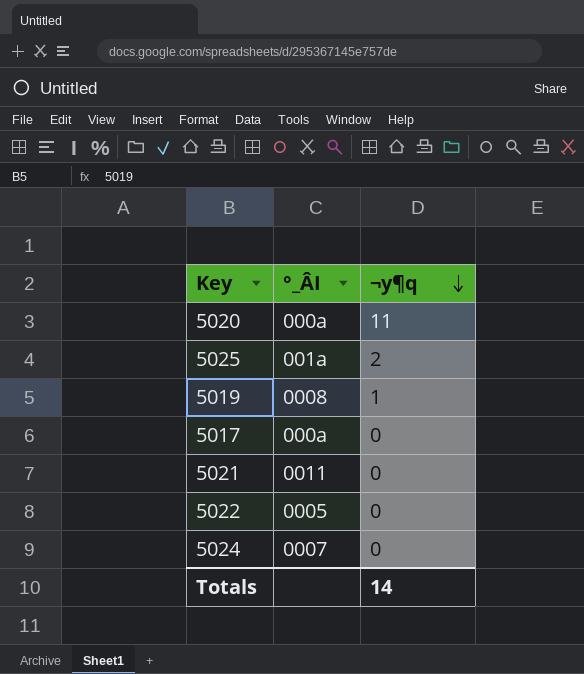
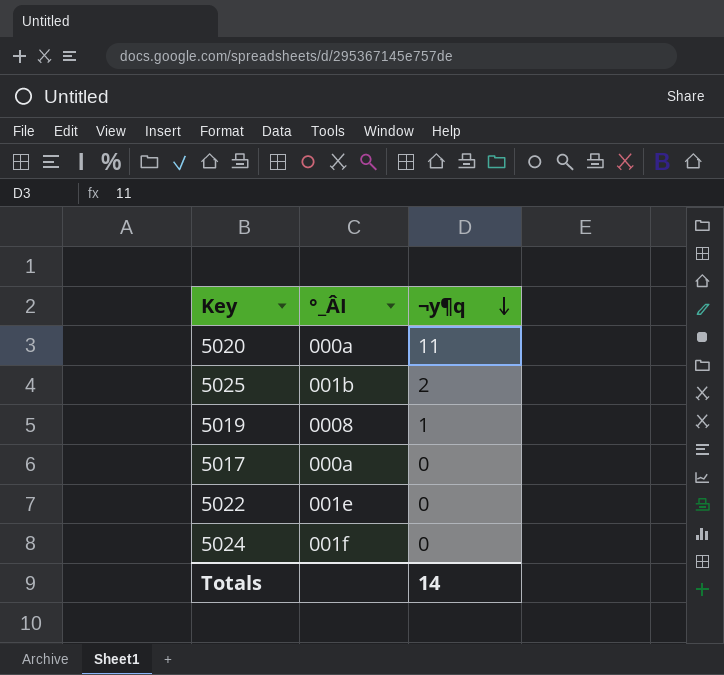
row 5021: 0011 | 0 -> none
5025 | °_ÂI: 001a -> 001b
5022 | °_ÂI: 0005 -> 001e
5024 | °_ÂI: 0007 -> 001f

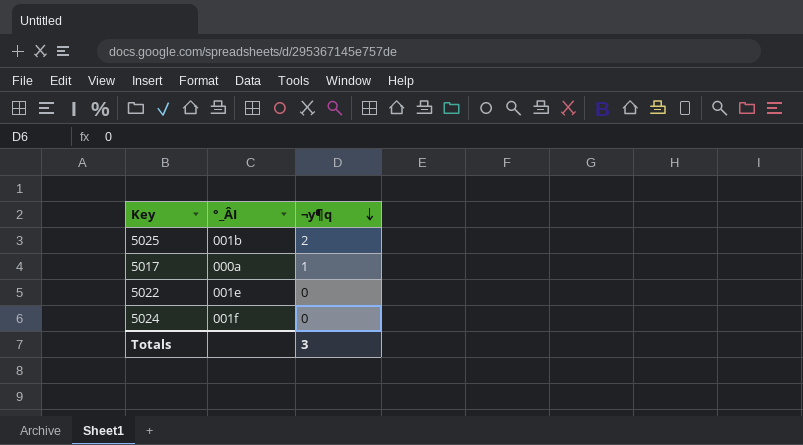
row 5020: 000a | 11 -> none
row 5019: 0008 | 1 -> none
5017 | ¬y¶q: 0 -> 1
Totals | ¬y¶q: 14 -> 3

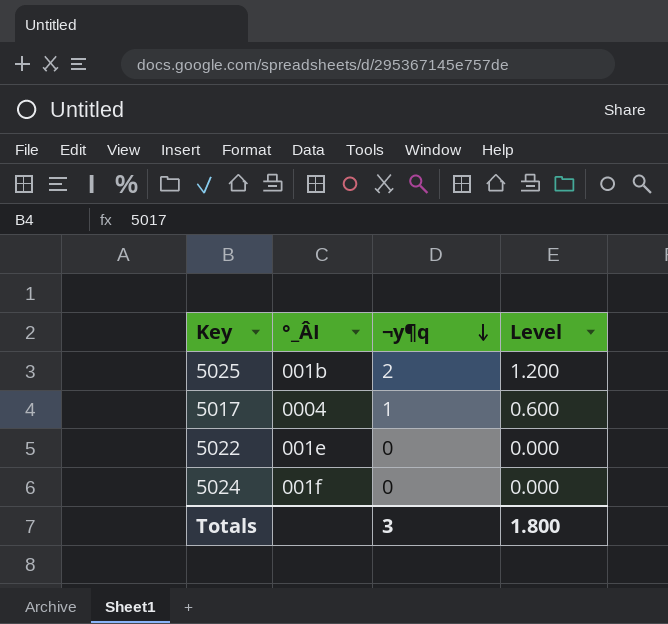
column Level | formula: none -> [¬y¶q] * 0.6
5017 | °_ÂI: 000a -> 0004

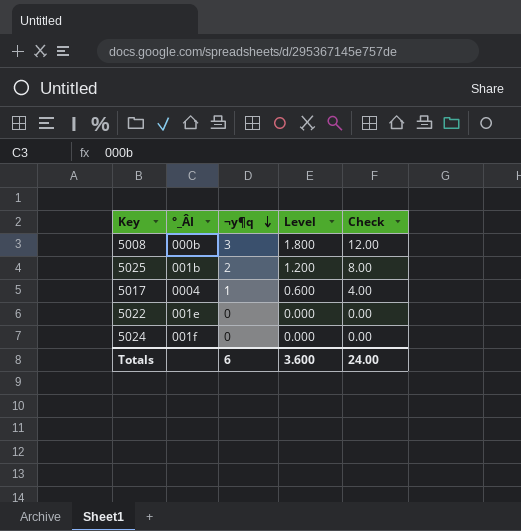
column Check | formula: none -> [¬y¶q] * 4
row 5008: none -> 000b | 3 | 1.800 | 12.00
Totals | ¬y¶q: 3 -> 6
Totals | Level: 1.800 -> 3.600

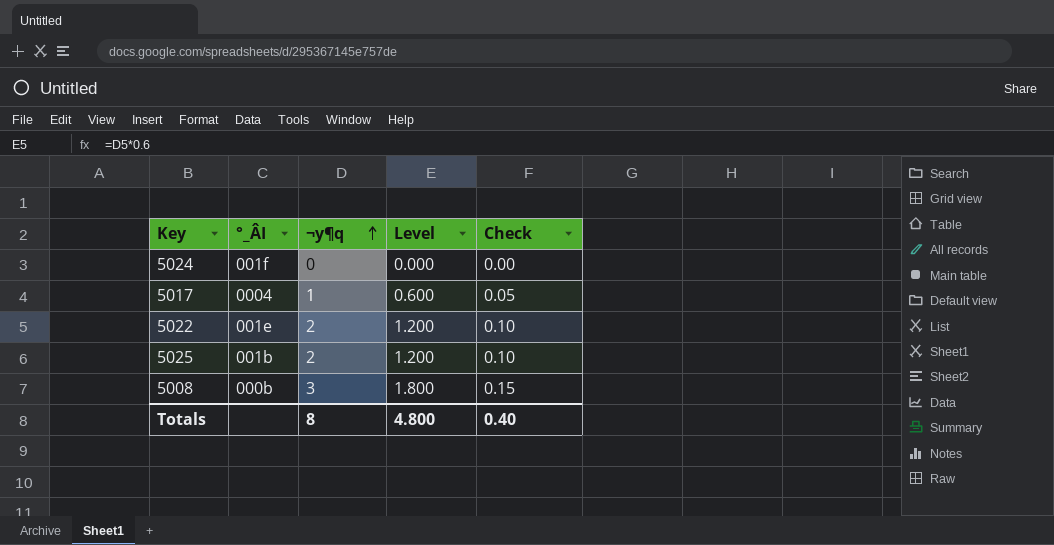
row order: ¬y¶q descending -> ¬y¶q ascending
column Check | formula: [¬y¶q] * 4 -> [¬y¶q] * 0.05
5022 | ¬y¶q: 0 -> 2
5022 | Level: 0.000 -> 1.200
Totals | ¬y¶q: 6 -> 8
Totals | Level: 3.600 -> 4.800
Totals | Check: 24.00 -> 0.40

